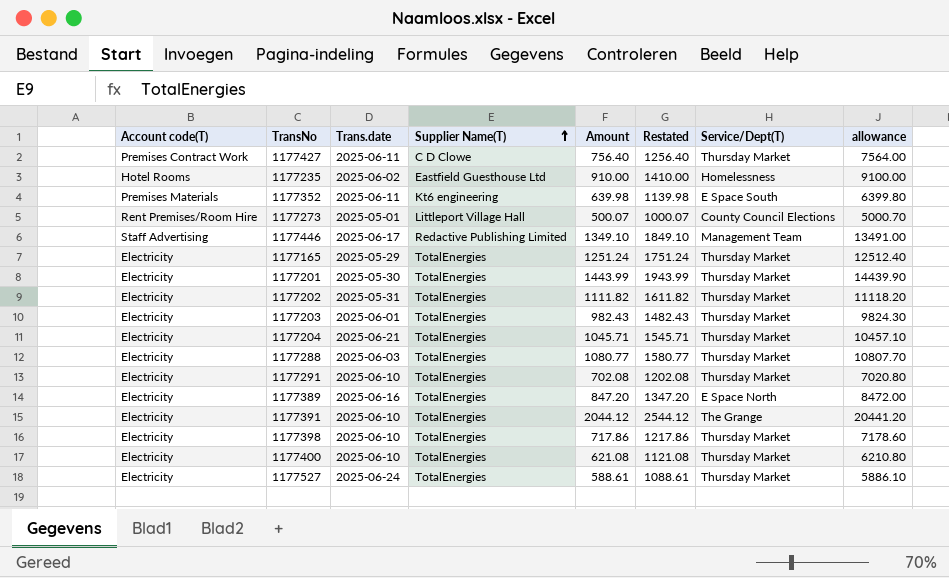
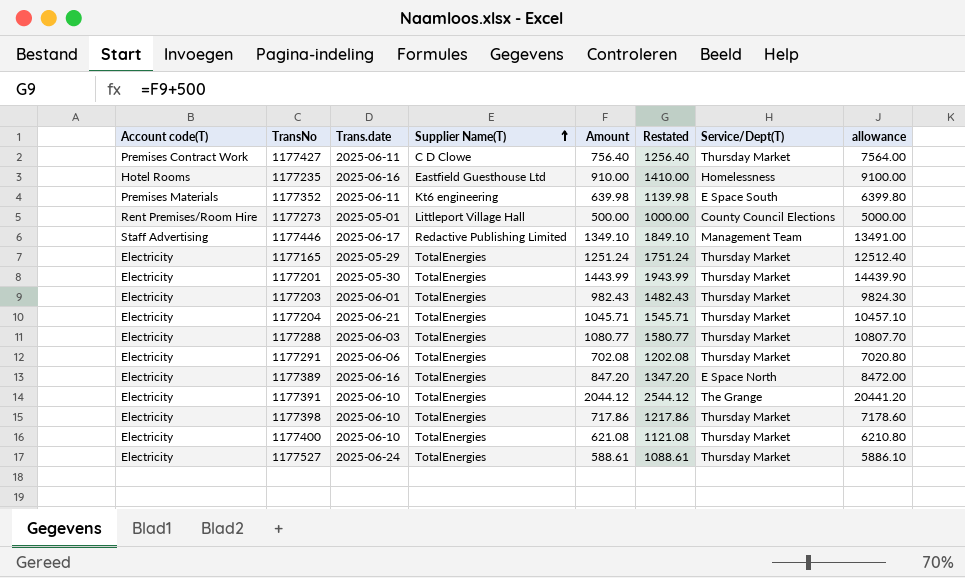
row 1177202: Electricity | 2025-05-31 | TotalEnergies | 1111.82 | 1611.82 | Thursday Market | 11118.20 -> none
1177235 | Trans.date: 2025-06-02 -> 2025-06-16
1177273 | Amount: 500.07 -> 500.00
1177273 | Restated: 1000.07 -> 1000.00
1177273 | allowance: 5000.70 -> 5000.00
1177291 | Trans.date: 2025-06-10 -> 2025-06-06

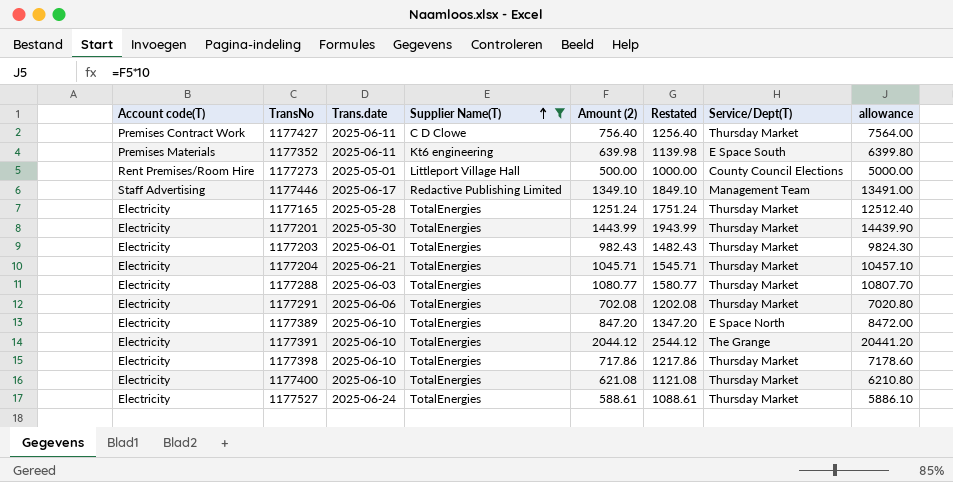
filter: none -> Supplier Name(T) != Eastfield Guesthouse Ltd
column name: Amount -> Amount (2)
1177165 | Trans.date: 2025-05-29 -> 2025-05-28
1177389 | Trans.date: 2025-06-16 -> 2025-06-10

